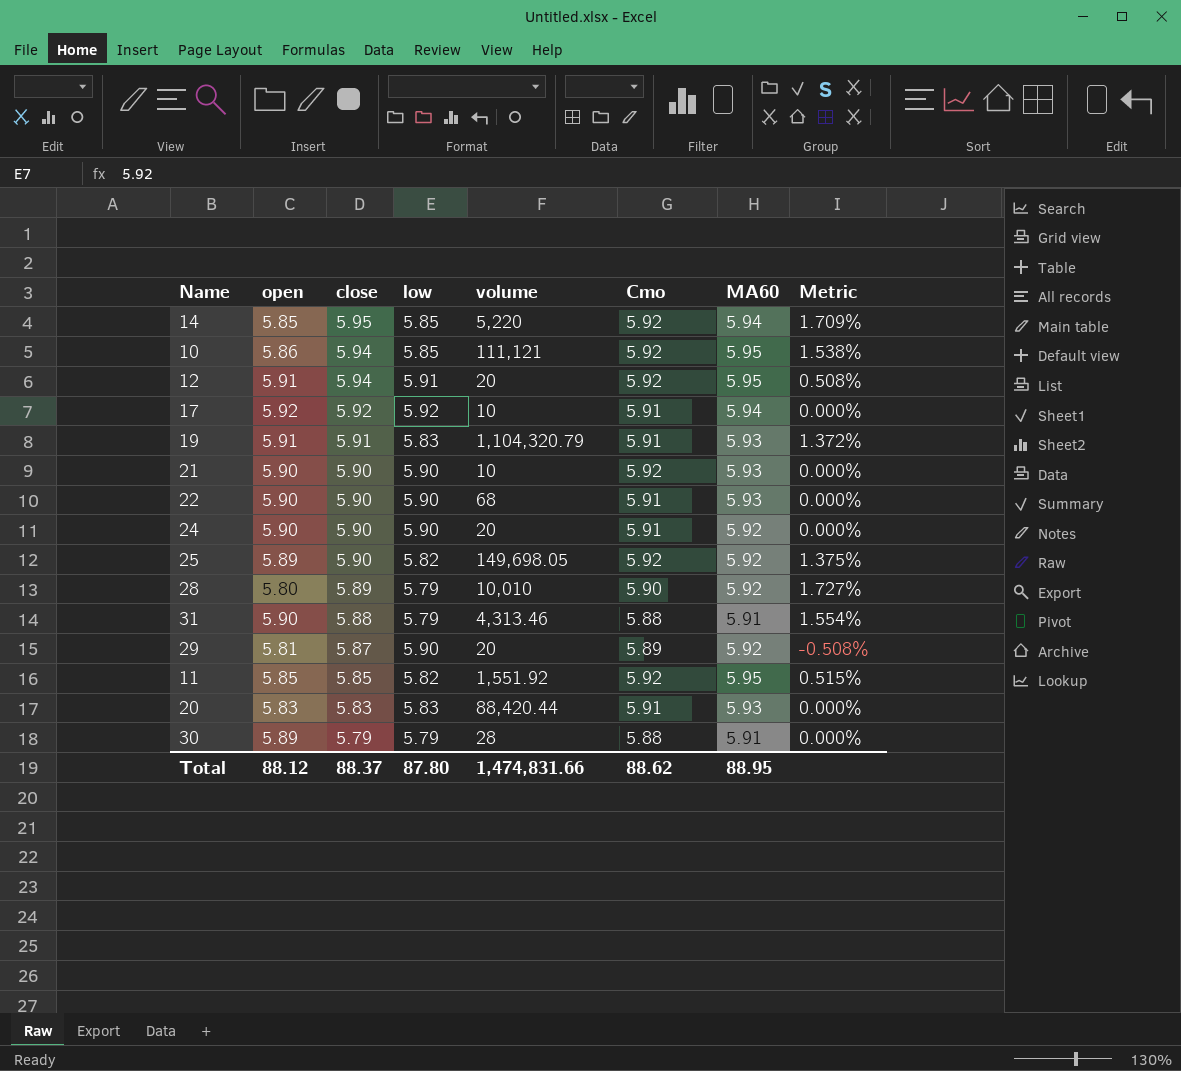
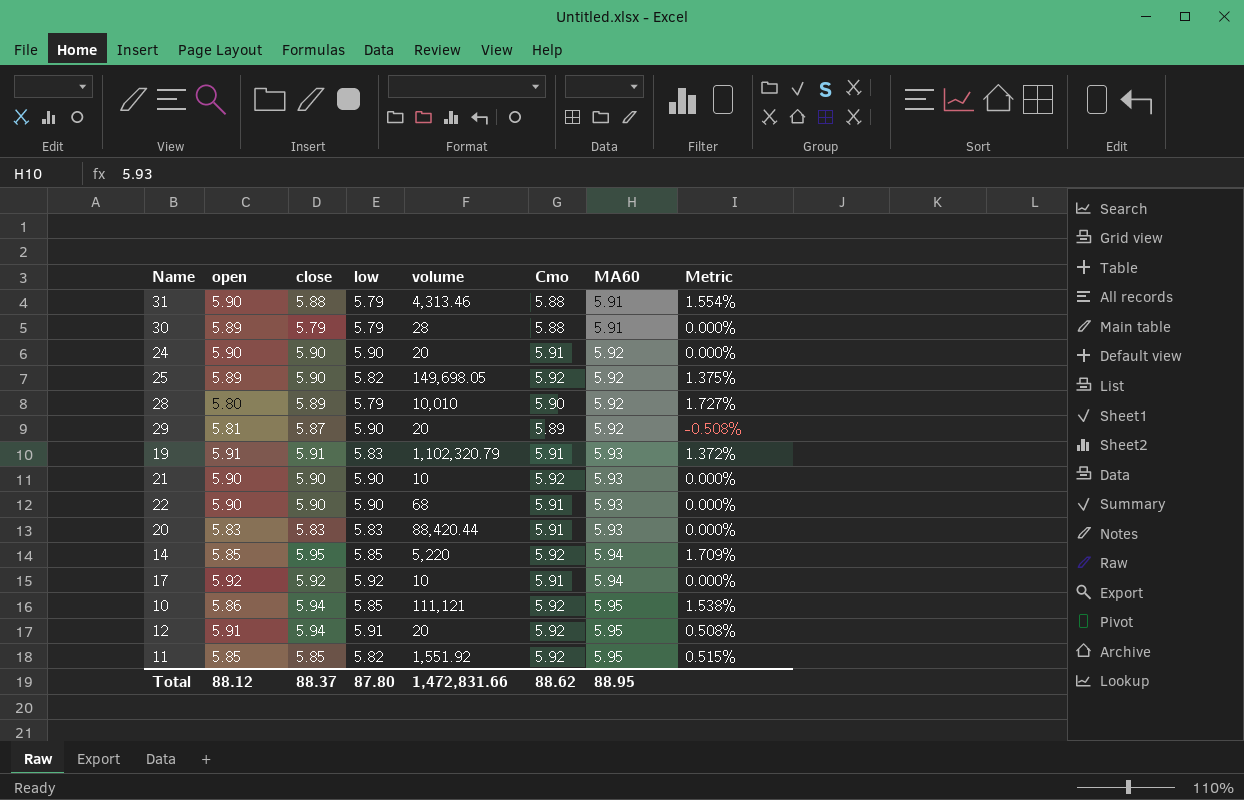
row order: close descending -> MA60 ascending
19 | volume: 1,104,320.79 -> 1,102,320.79
Total | volume: 1,474,831.66 -> 1,472,831.66

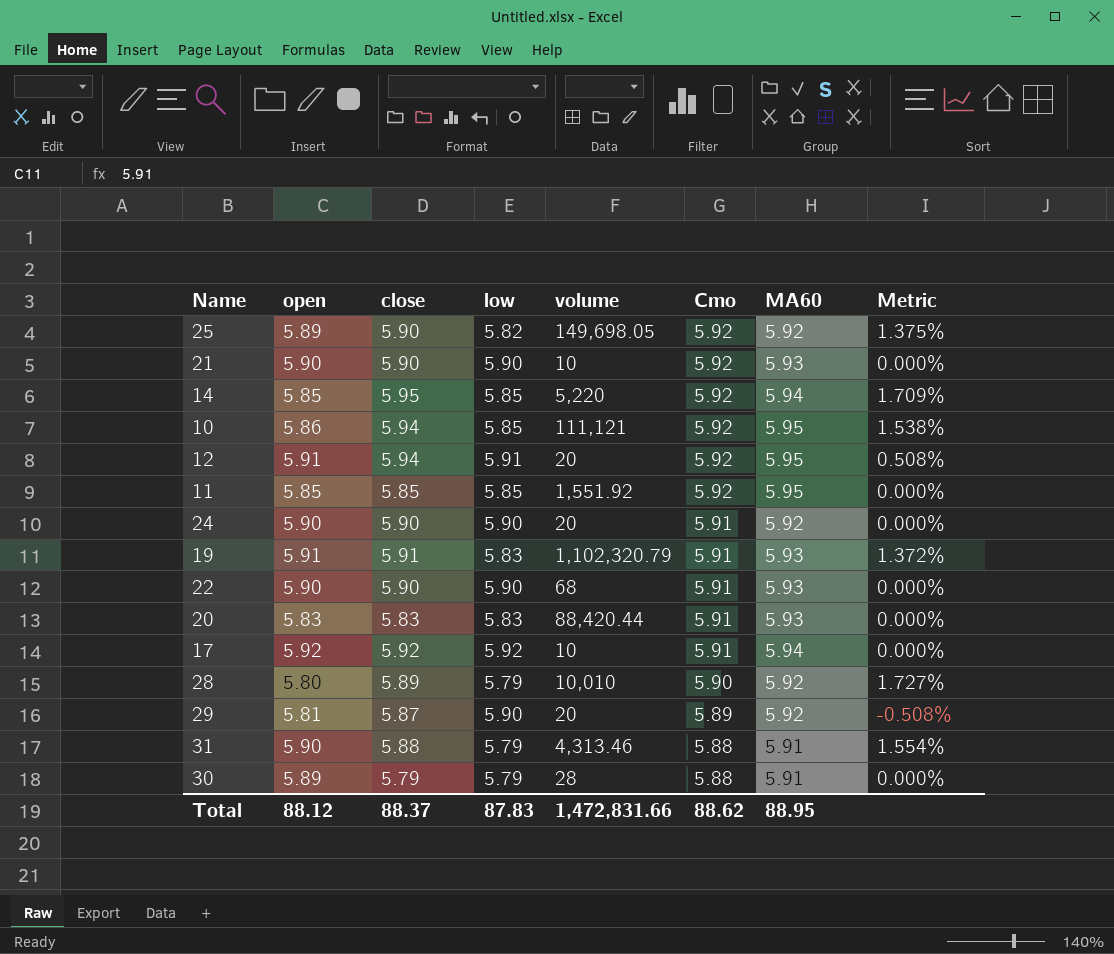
row order: MA60 ascending -> Cmo descending
11 | low: 5.82 -> 5.85
11 | Metric: 0.515% -> 0.000%
Total | low: 87.80 -> 87.83

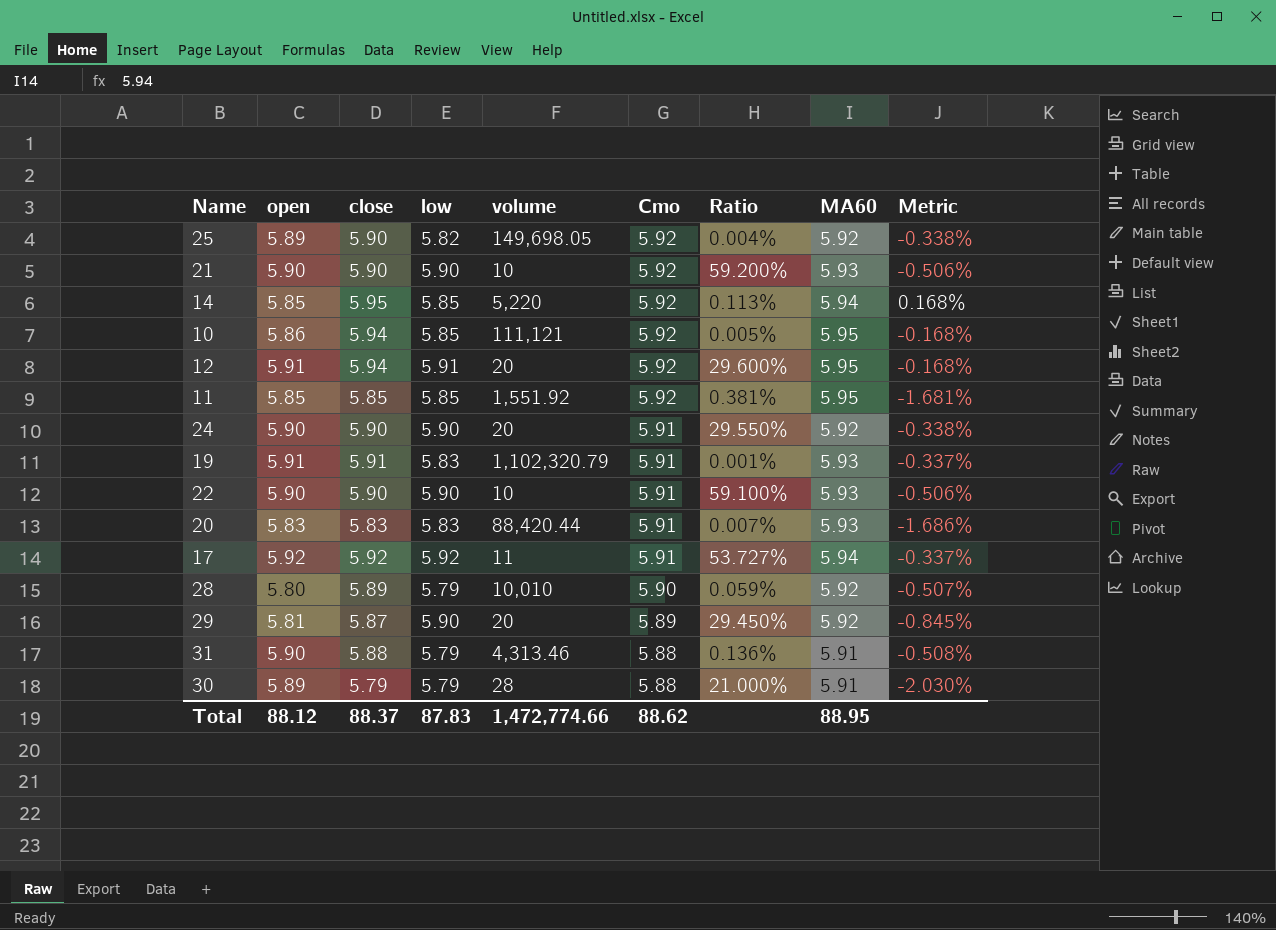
column Ratio | formula: none -> [Cmo] / [volume]
column Metric | formula: ([close] - [low]) / [low] -> ([close] - [MA60]) / [MA60]
22 | volume: 68 -> 10
17 | volume: 10 -> 11
Total | volume: 1,472,831.66 -> 1,472,774.66

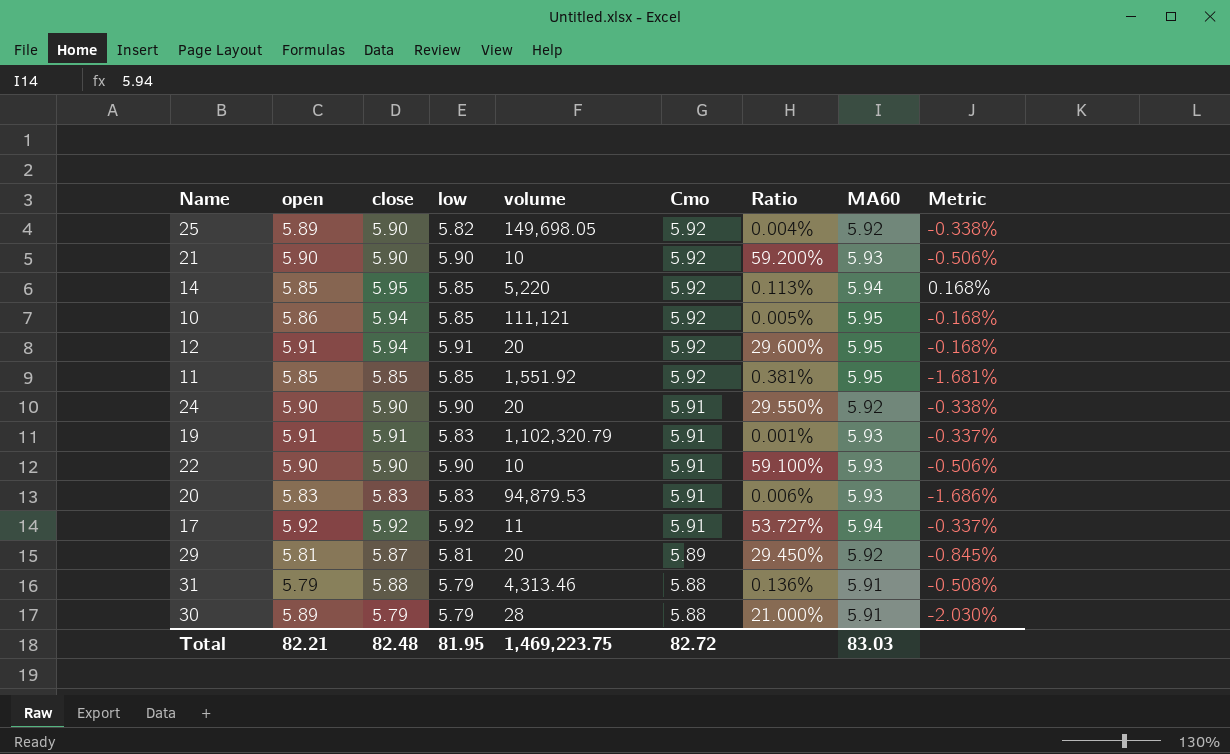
row 28: 5.80 | 5.89 | 5.79 | 10,010 | 5.90 | 0.059% | 5.92 | -0.507% -> none
20 | volume: 88,420.44 -> 94,879.53
20 | Ratio: 0.007% -> 0.006%
29 | low: 5.90 -> 5.81
31 | open: 5.90 -> 5.79
Total | open: 88.12 -> 82.21
Total | close: 88.37 -> 82.48
Total | low: 87.83 -> 81.95
Total | volume: 1,472,774.66 -> 1,469,223.75
Total | Cmo: 88.62 -> 82.72
Total | MA60: 88.95 -> 83.03

